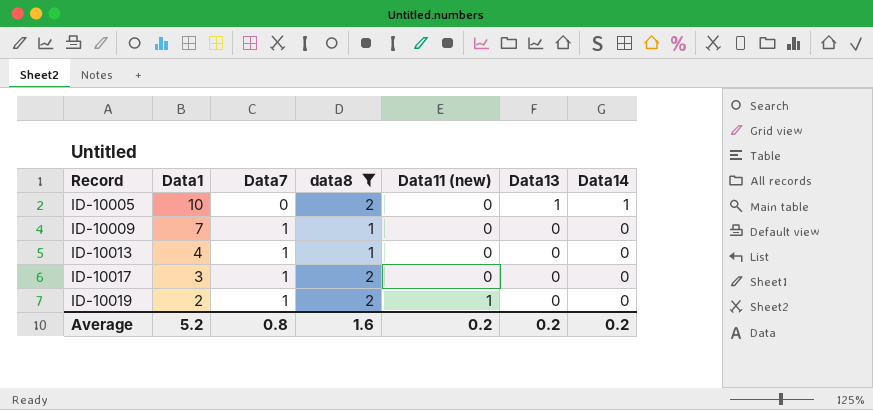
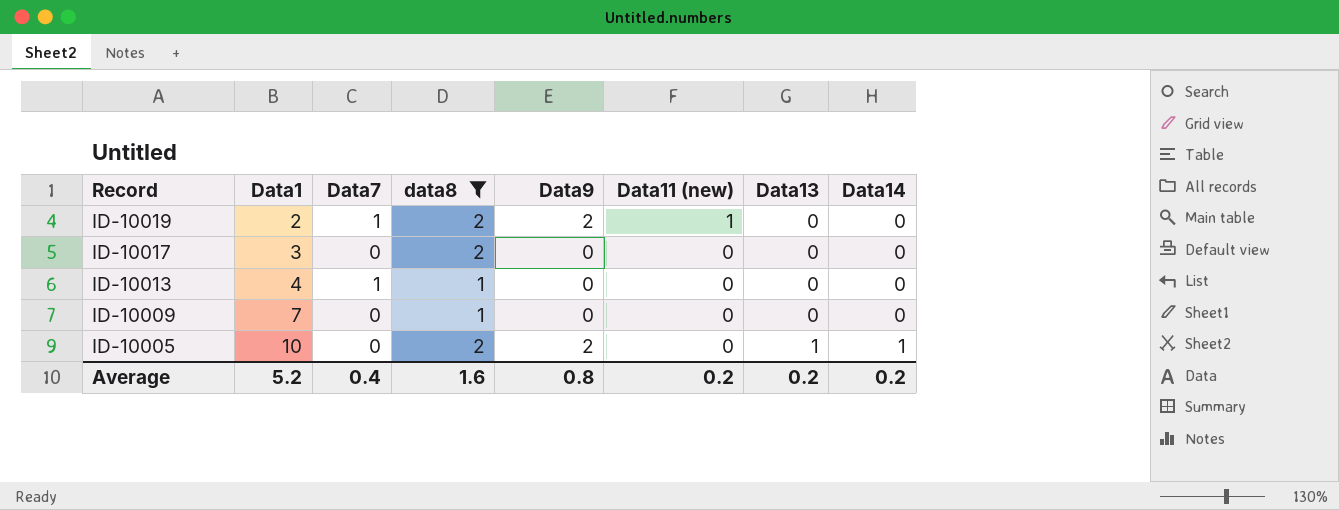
row order: Record ascending -> Record descending
column Data9 | position: none -> 5
ID-10017 | Data7: 1 -> 0
ID-10009 | Data7: 1 -> 0
Average | Data7: 0.8 -> 0.4

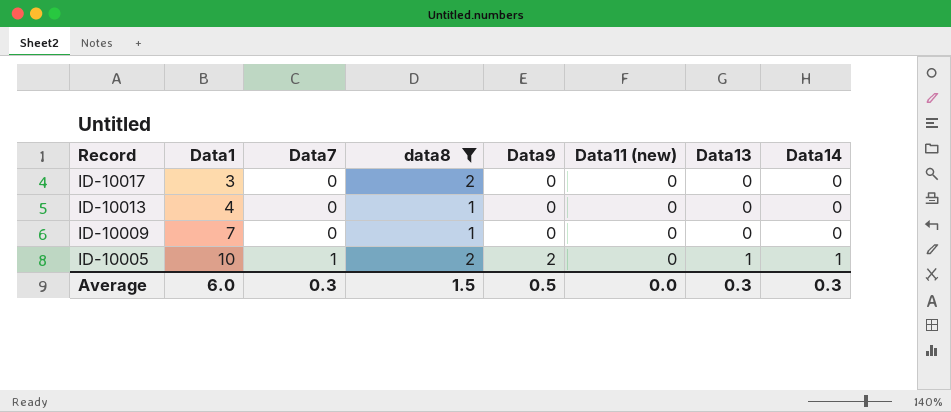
row ID-10019: 2 | 1 | 2 | 2 | 1 | 0 | 0 -> none
ID-10013 | Data7: 1 -> 0
ID-10005 | Data7: 0 -> 1
Average | Data1: 5.2 -> 6.0
Average | Data7: 0.4 -> 0.3
Average | data8: 1.6 -> 1.5
Average | Data9: 0.8 -> 0.5
Average | Data11 (new): 0.2 -> 0.0
Average | Data13: 0.2 -> 0.3
Average | Data14: 0.2 -> 0.3

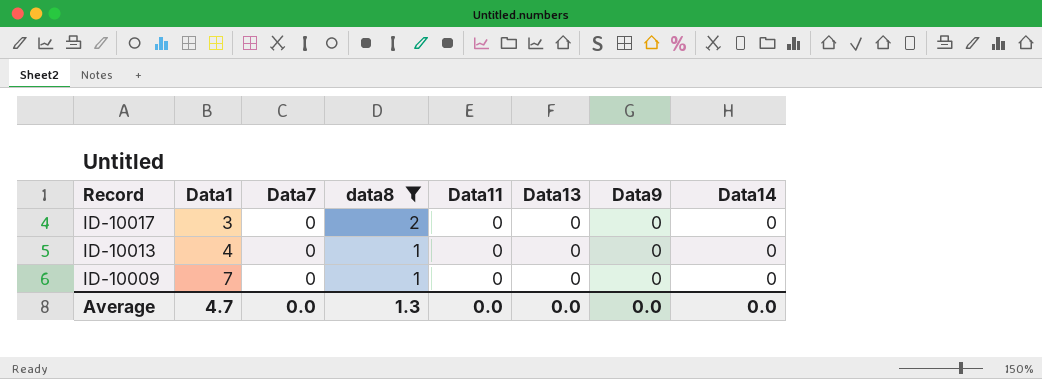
column name: Data11 (new) -> Data11
column Data9 | position: 5 -> 7
row ID-10005: 10 | 1 | 2 | 2 | 0 | 1 | 1 -> none
Average | Data1: 6.0 -> 4.7
Average | Data7: 0.3 -> 0.0
Average | data8: 1.5 -> 1.3
Average | Data13: 0.3 -> 0.0
Average | Data9: 0.5 -> 0.0
Average | Data14: 0.3 -> 0.0

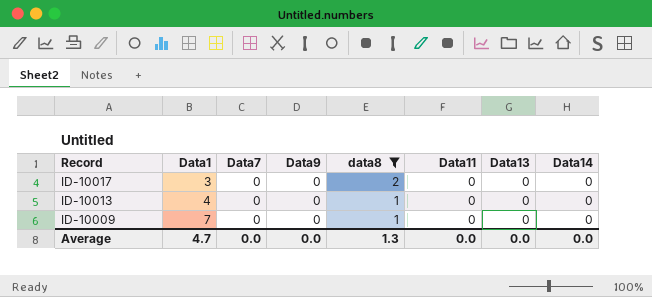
column Data9 | position: 7 -> 4

